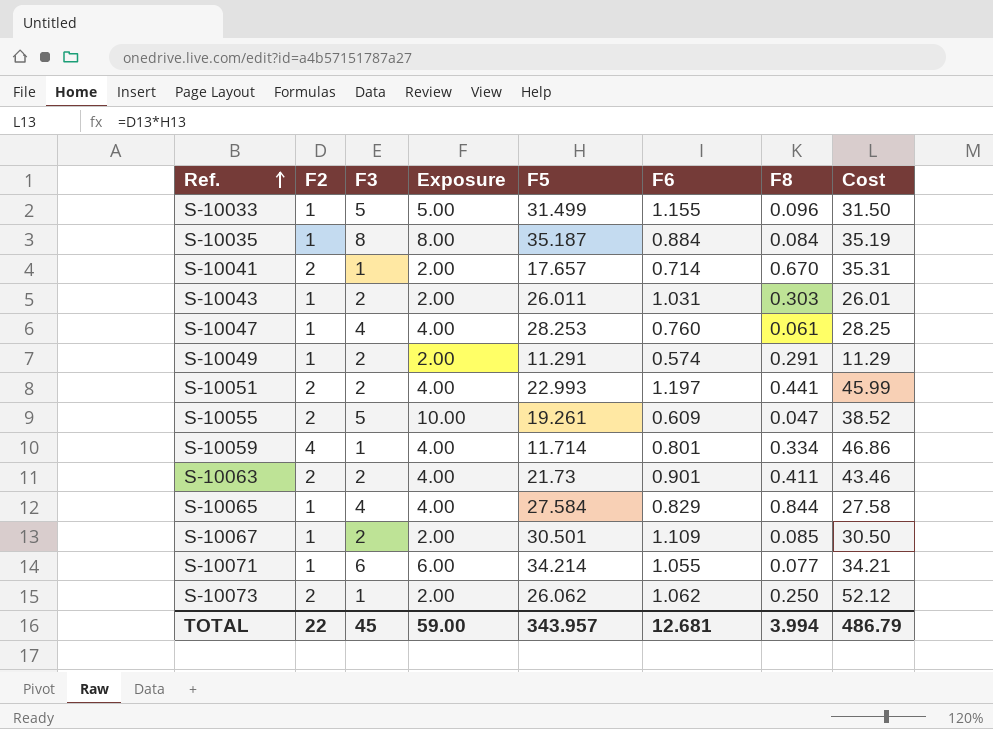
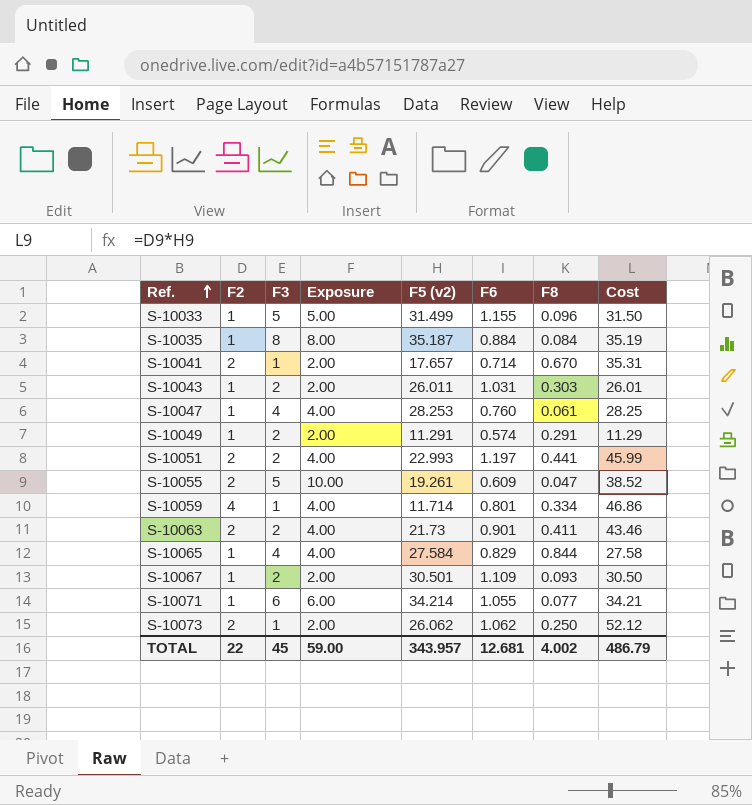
column name: F5 -> F5 (v2)
S-10067 | F8: 0.085 -> 0.093
TOTAL | F8: 3.994 -> 4.002

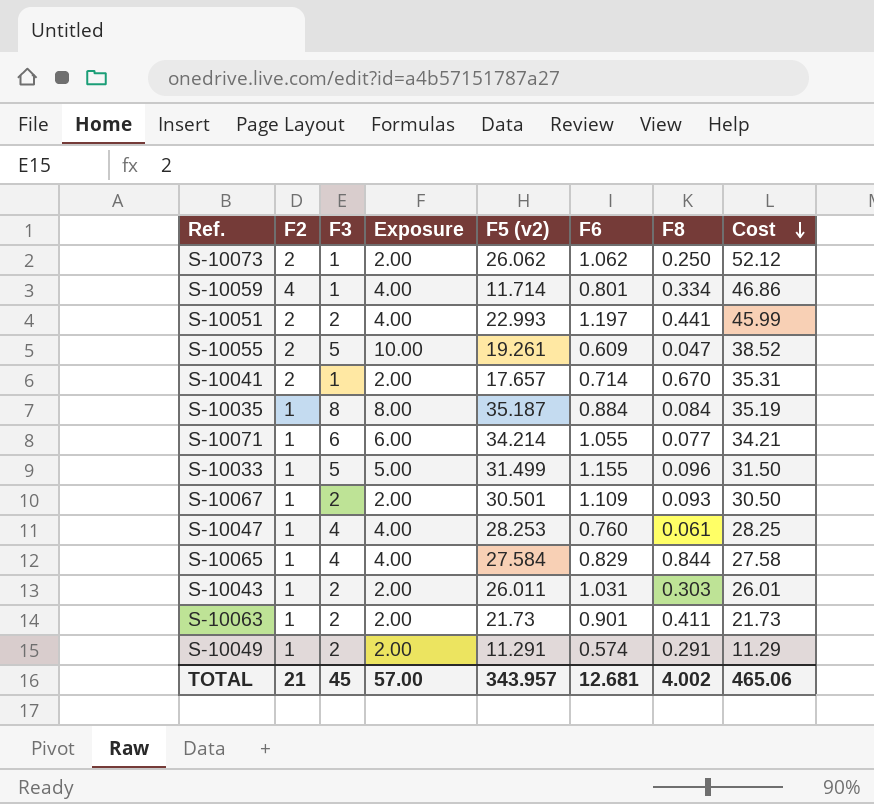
row order: Ref. ascending -> Cost descending
S-10063 | F2: 2 -> 1
S-10063 | Exposure: 4.00 -> 2.00
S-10063 | Cost: 43.46 -> 21.73
TOTAL | F2: 22 -> 21
TOTAL | Exposure: 59.00 -> 57.00
TOTAL | Cost: 486.79 -> 465.06

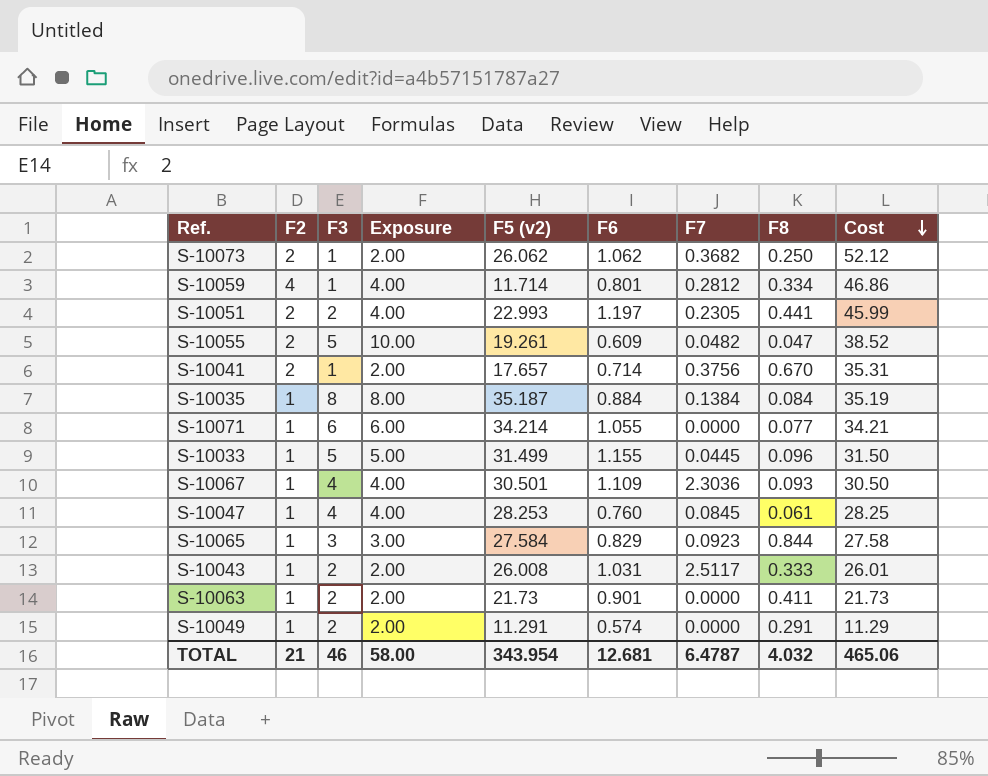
column F7 | position: none -> 7
S-10067 | F3: 2 -> 4
S-10067 | Exposure: 2.00 -> 4.00
S-10065 | F3: 4 -> 3
S-10065 | Exposure: 4.00 -> 3.00
S-10043 | F5 (v2): 26.011 -> 26.008
S-10043 | F8: 0.303 -> 0.333
TOTAL | F3: 45 -> 46
TOTAL | Exposure: 57.00 -> 58.00
TOTAL | F5 (v2): 343.957 -> 343.954
TOTAL | F8: 4.002 -> 4.032

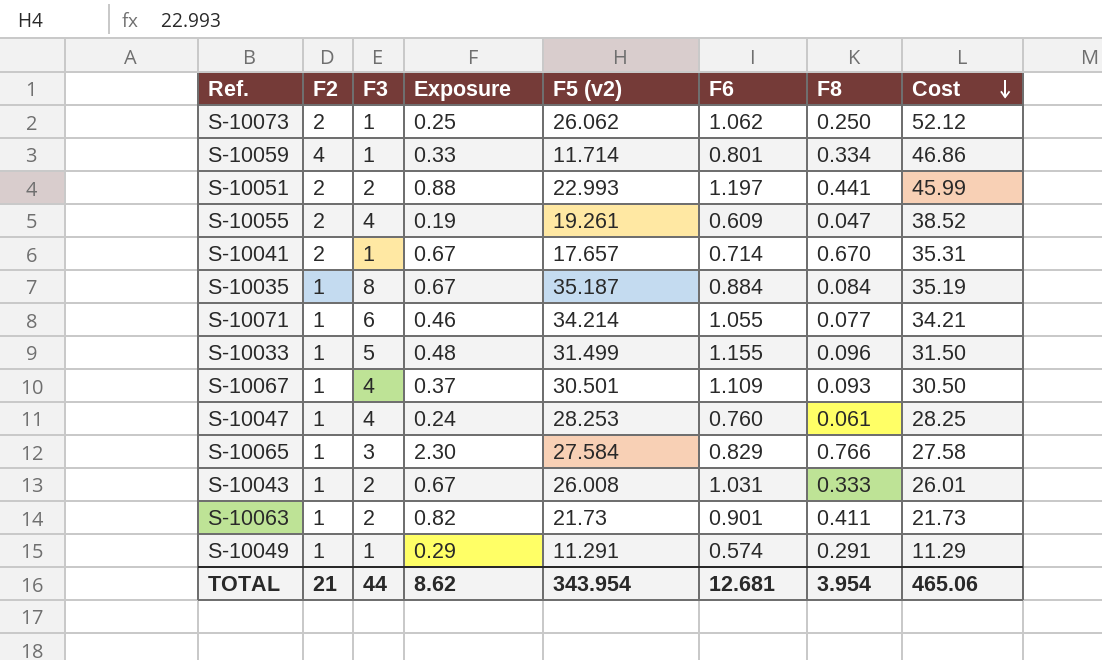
column F7 | position: 7 -> none
column Exposure | formula: [F2] * [F3] -> [F3] * [F8]
S-10055 | F3: 5 -> 4
S-10065 | F8: 0.844 -> 0.766
S-10049 | F3: 2 -> 1
TOTAL | F3: 46 -> 44
TOTAL | Exposure: 58.00 -> 8.62
TOTAL | F8: 4.032 -> 3.954

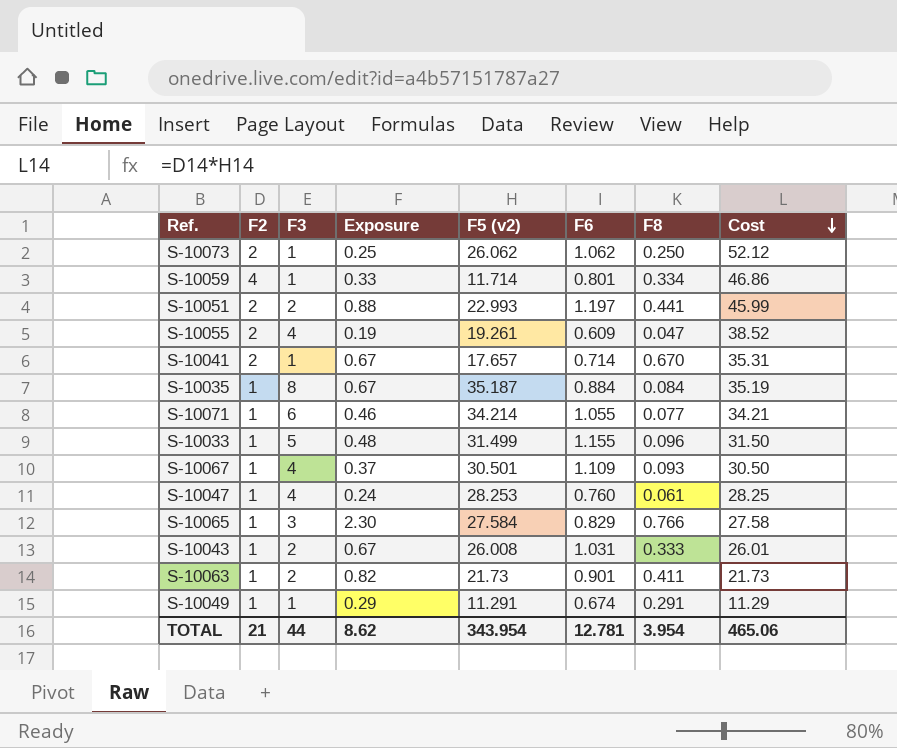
S-10049 | F6: 0.574 -> 0.674
TOTAL | F6: 12.681 -> 12.781

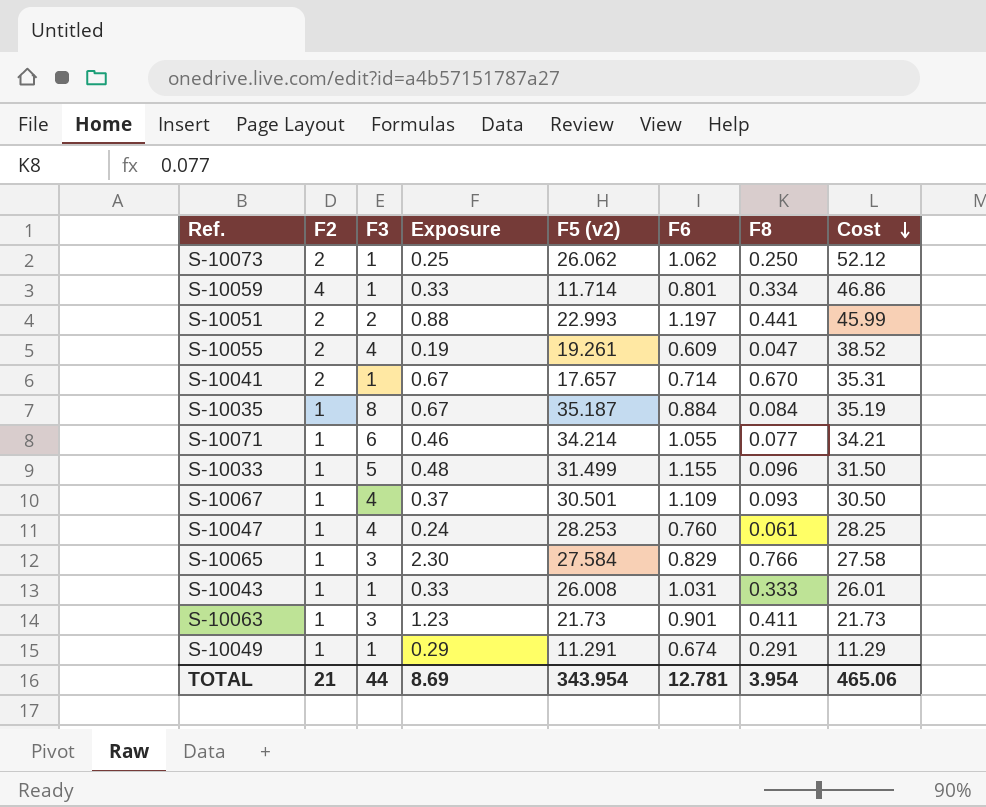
S-10043 | F3: 2 -> 1
S-10043 | Exposure: 0.67 -> 0.33
S-10063 | F3: 2 -> 3
S-10063 | Exposure: 0.82 -> 1.23
TOTAL | Exposure: 8.62 -> 8.69

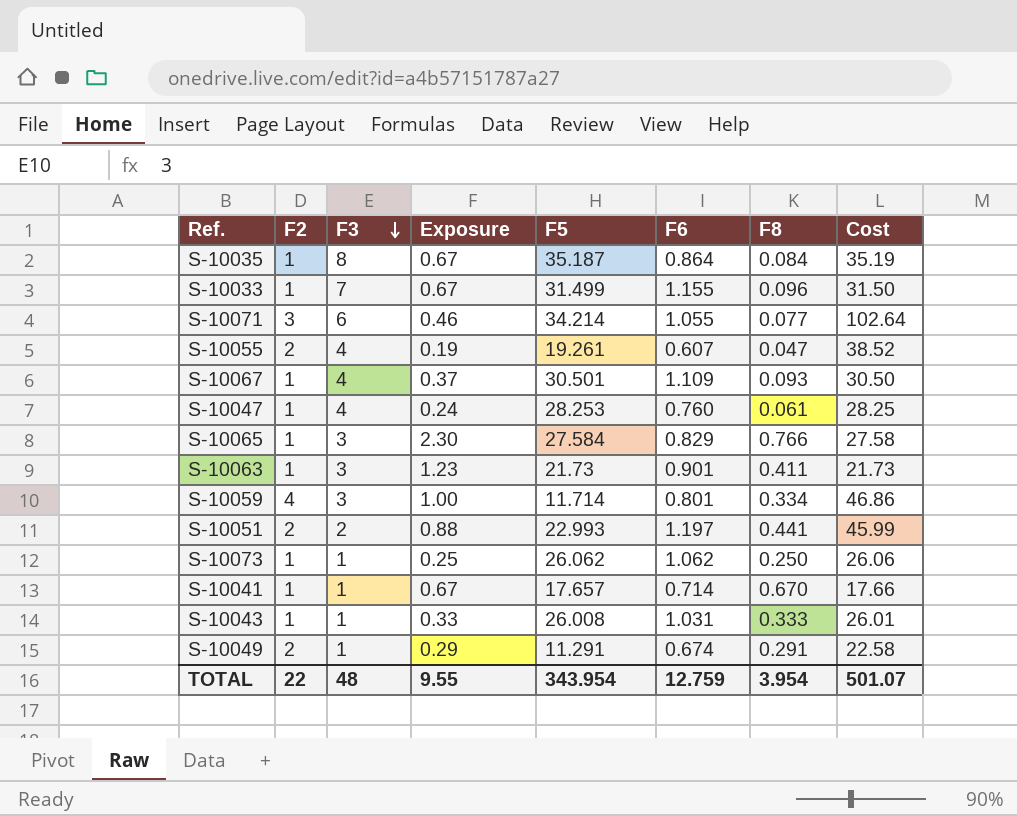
row order: Cost descending -> F3 descending
column name: F5 (v2) -> F5
S-10035 | F6: 0.884 -> 0.864
S-10033 | F3: 5 -> 7
S-10033 | Exposure: 0.48 -> 0.67
S-10071 | F2: 1 -> 3
S-10071 | Cost: 34.21 -> 102.64
S-10055 | F6: 0.609 -> 0.607
S-10059 | F3: 1 -> 3
S-10059 | Exposure: 0.33 -> 1.00
S-10073 | F2: 2 -> 1
S-10073 | Cost: 52.12 -> 26.06
S-10041 | F2: 2 -> 1
S-10041 | Cost: 35.31 -> 17.66
S-10049 | F2: 1 -> 2
S-10049 | Cost: 11.29 -> 22.58
TOTAL | F2: 21 -> 22
TOTAL | F3: 44 -> 48
TOTAL | Exposure: 8.69 -> 9.55
TOTAL | F6: 12.781 -> 12.759
TOTAL | Cost: 465.06 -> 501.07

